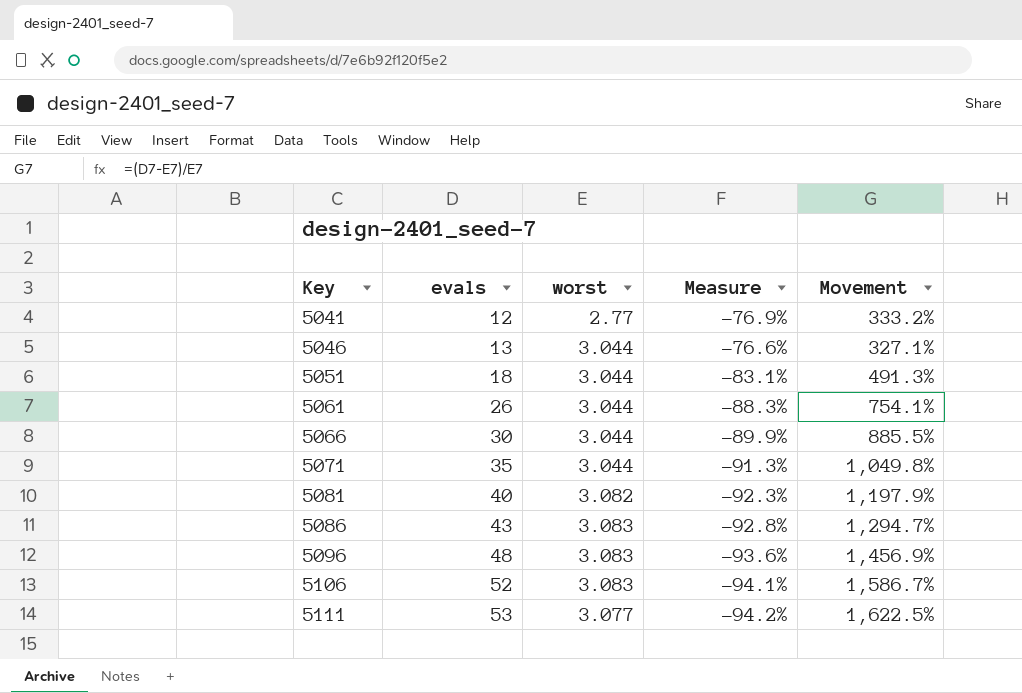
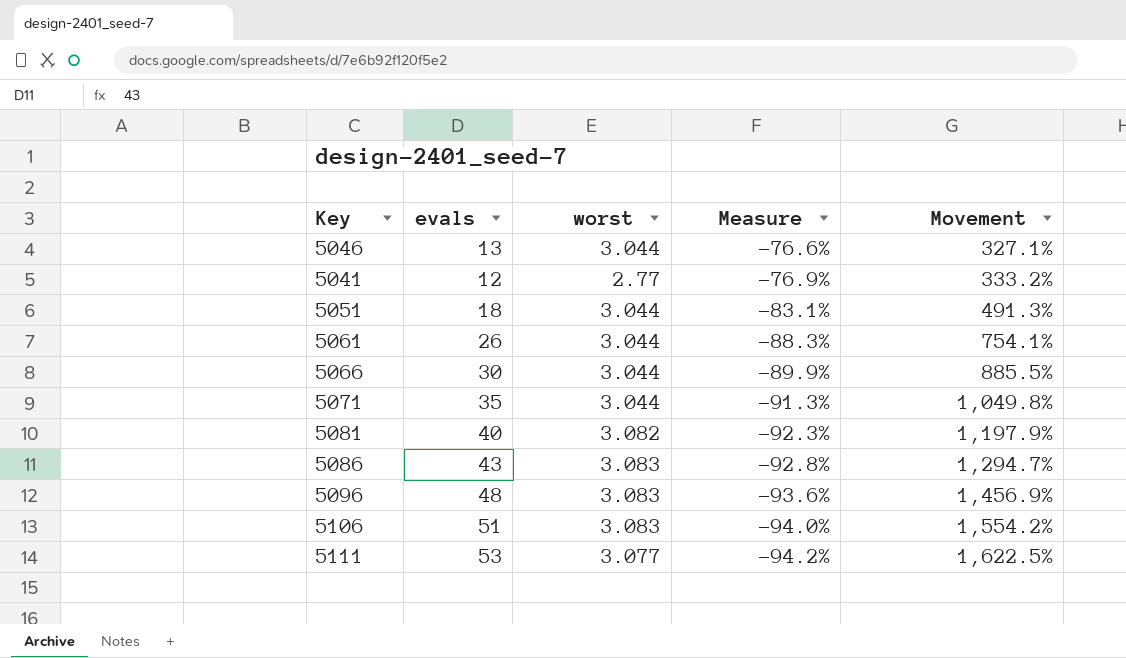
row order: Key ascending -> Measure descending
5106 | evals: 52 -> 51
5106 | Measure: -94.1% -> -94.0%
5106 | Movement: 1,586.7% -> 1,554.2%

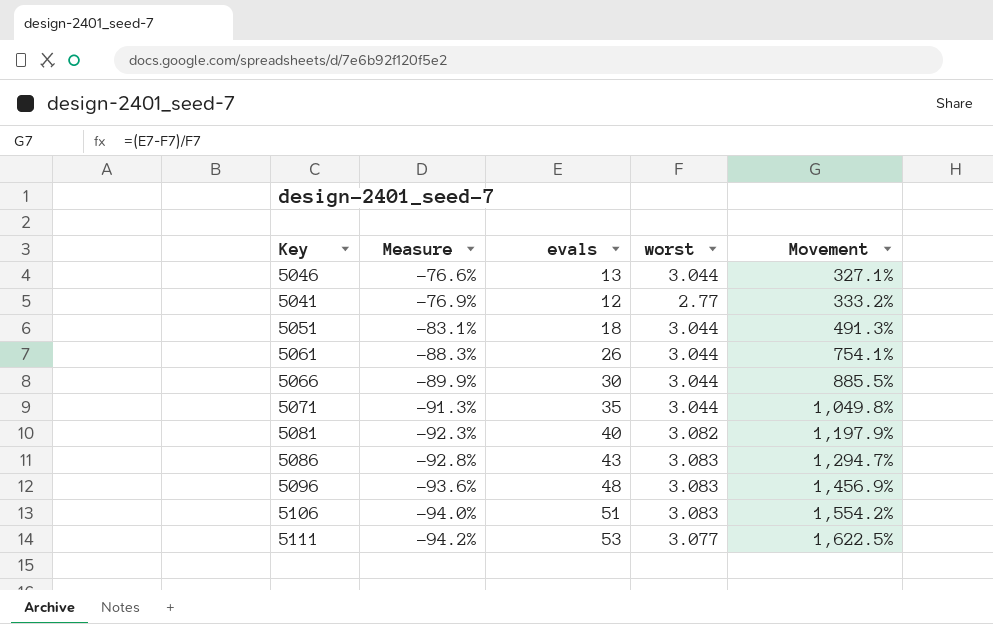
column Measure | position: 4 -> 2

